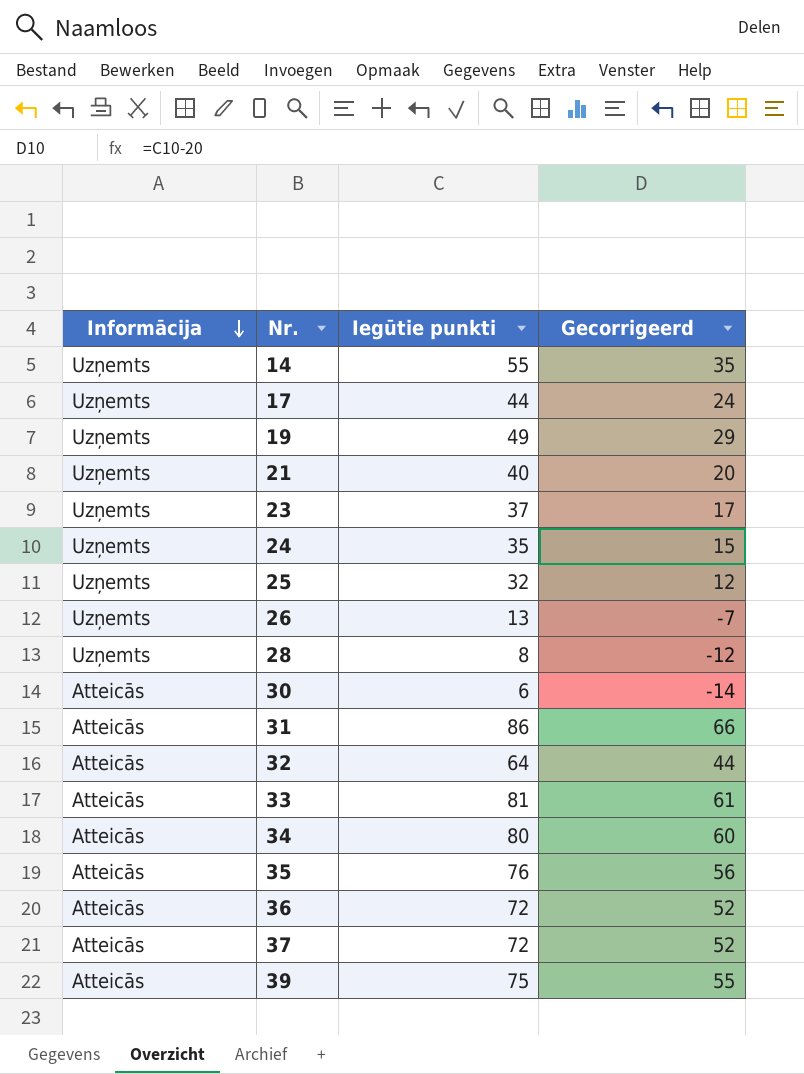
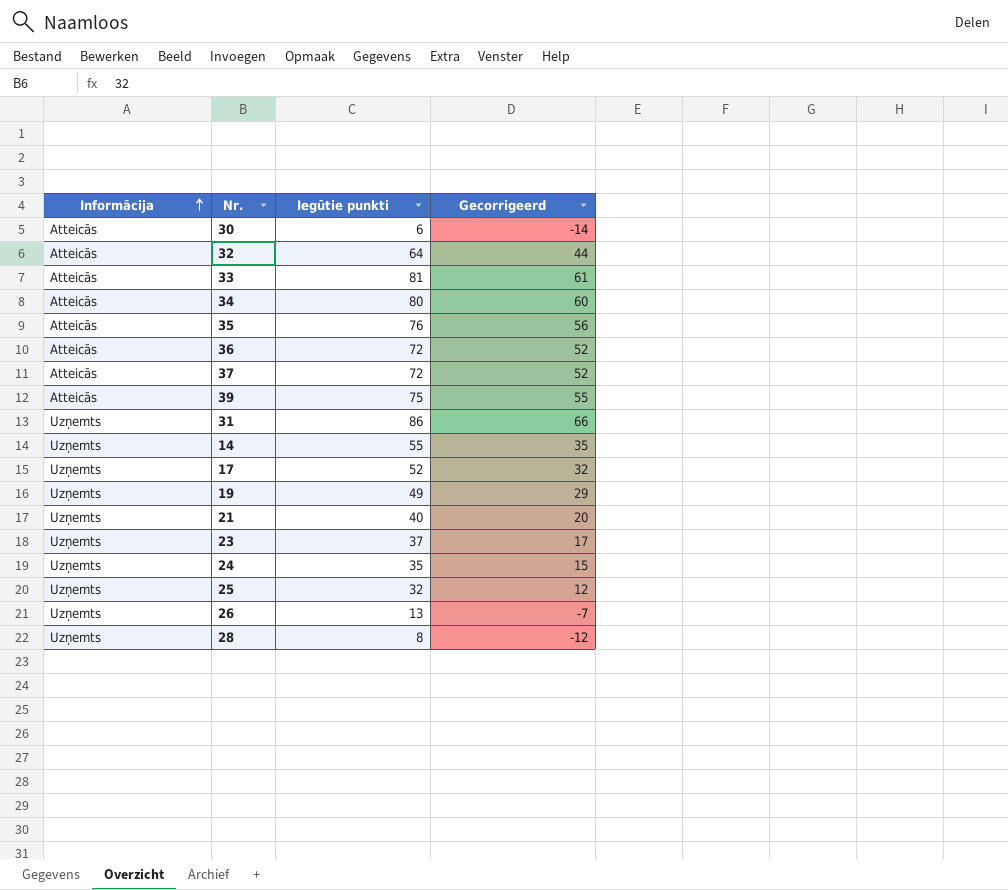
row order: Informācija descending -> Informācija ascending
31 | Informācija: Atteicās -> Uzņemts
17 | Iegūtie punkti: 44 -> 52
17 | Gecorrigeerd: 24 -> 32

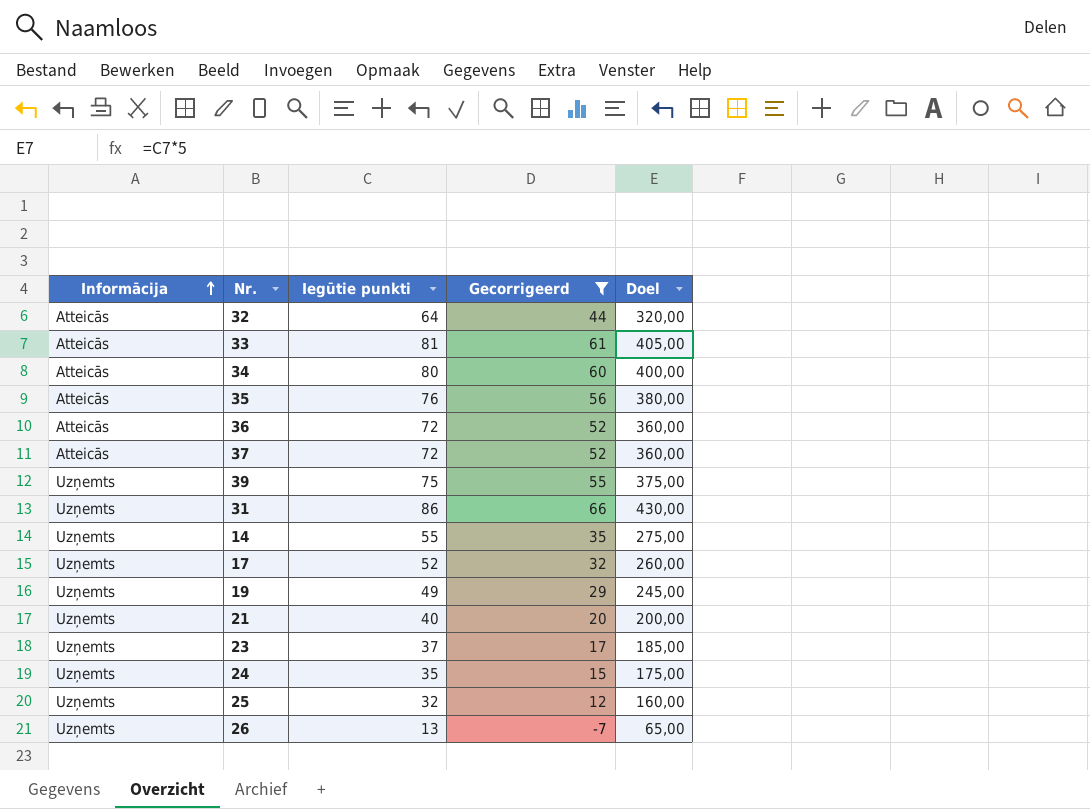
filter: none -> Gecorrigeerd >= -7
column Doel | formula: none -> [Iegūtie punkti] * 5
39 | Informācija: Atteicās -> Uzņemts

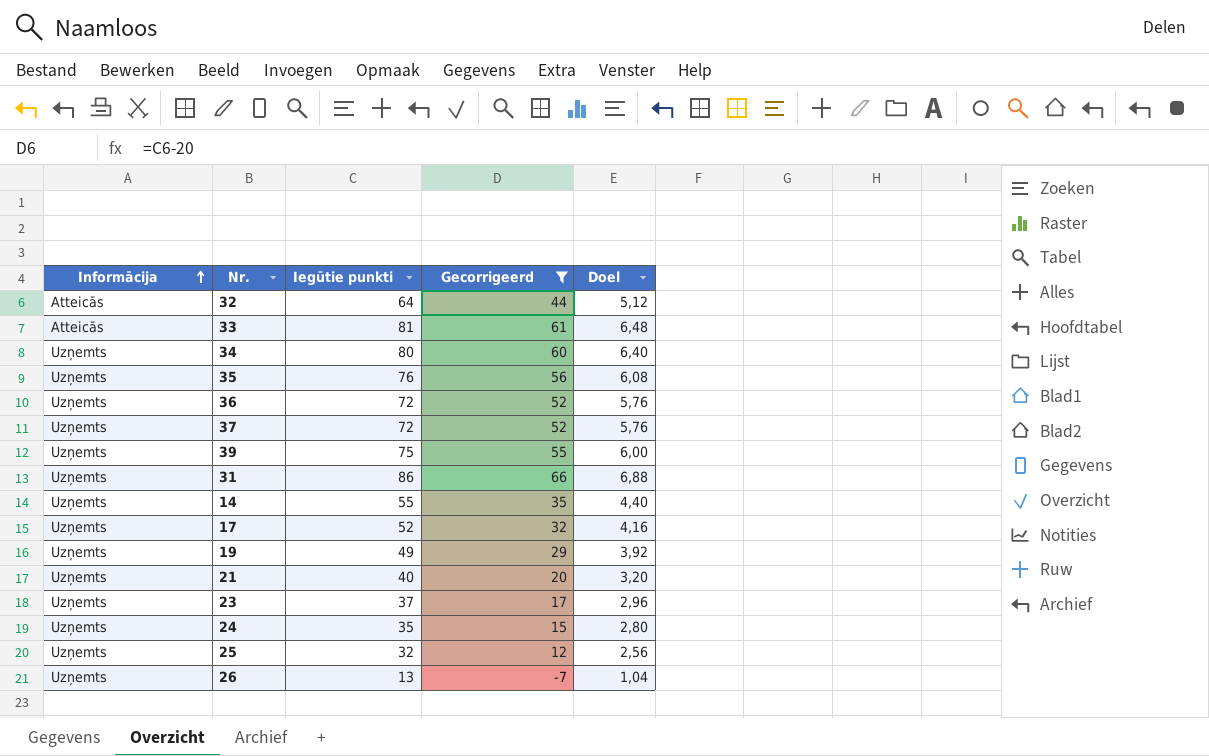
column Doel | formula: [Iegūtie punkti] * 5 -> [Iegūtie punkti] * 0,08
34 | Informācija: Atteicās -> Uzņemts
35 | Informācija: Atteicās -> Uzņemts
36 | Informācija: Atteicās -> Uzņemts
37 | Informācija: Atteicās -> Uzņemts

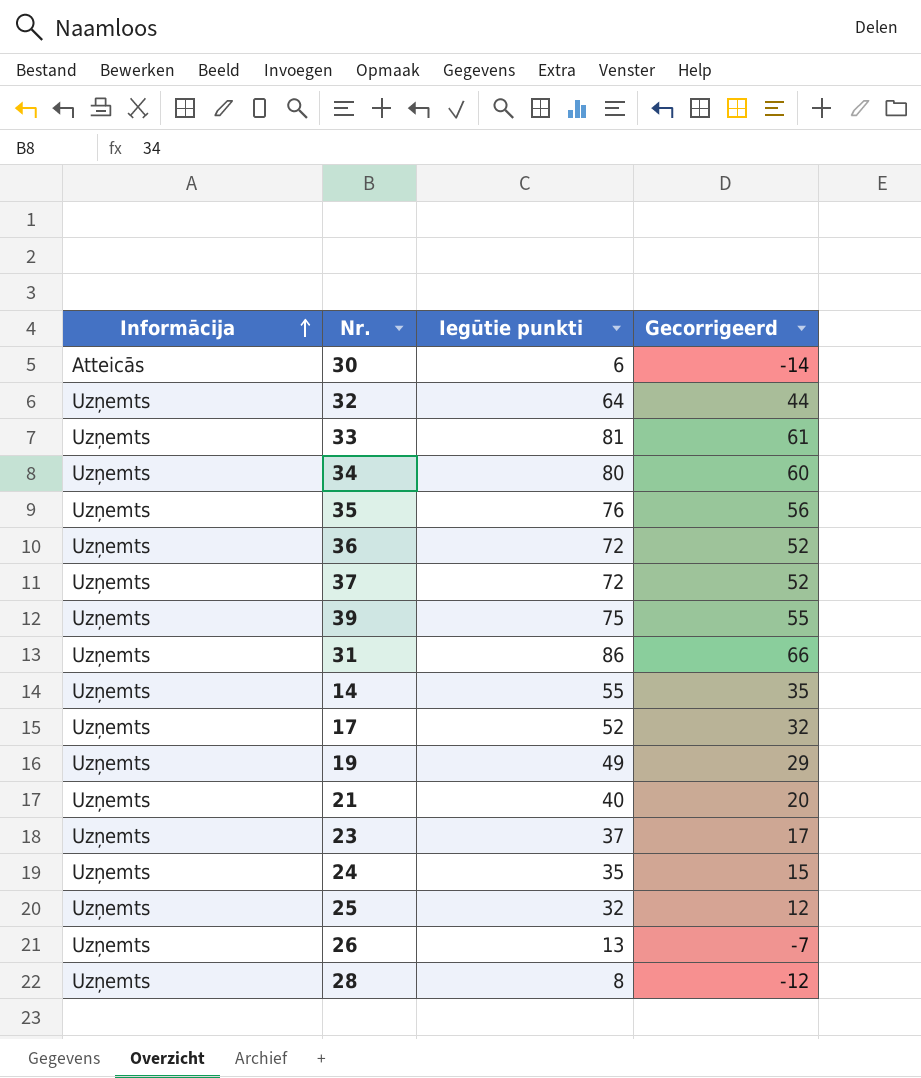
filter: Gecorrigeerd >= -7 -> none
column Doel | formula: [Iegūtie punkti] * 0,08 -> none
32 | Informācija: Atteicās -> Uzņemts
33 | Informācija: Atteicās -> Uzņemts

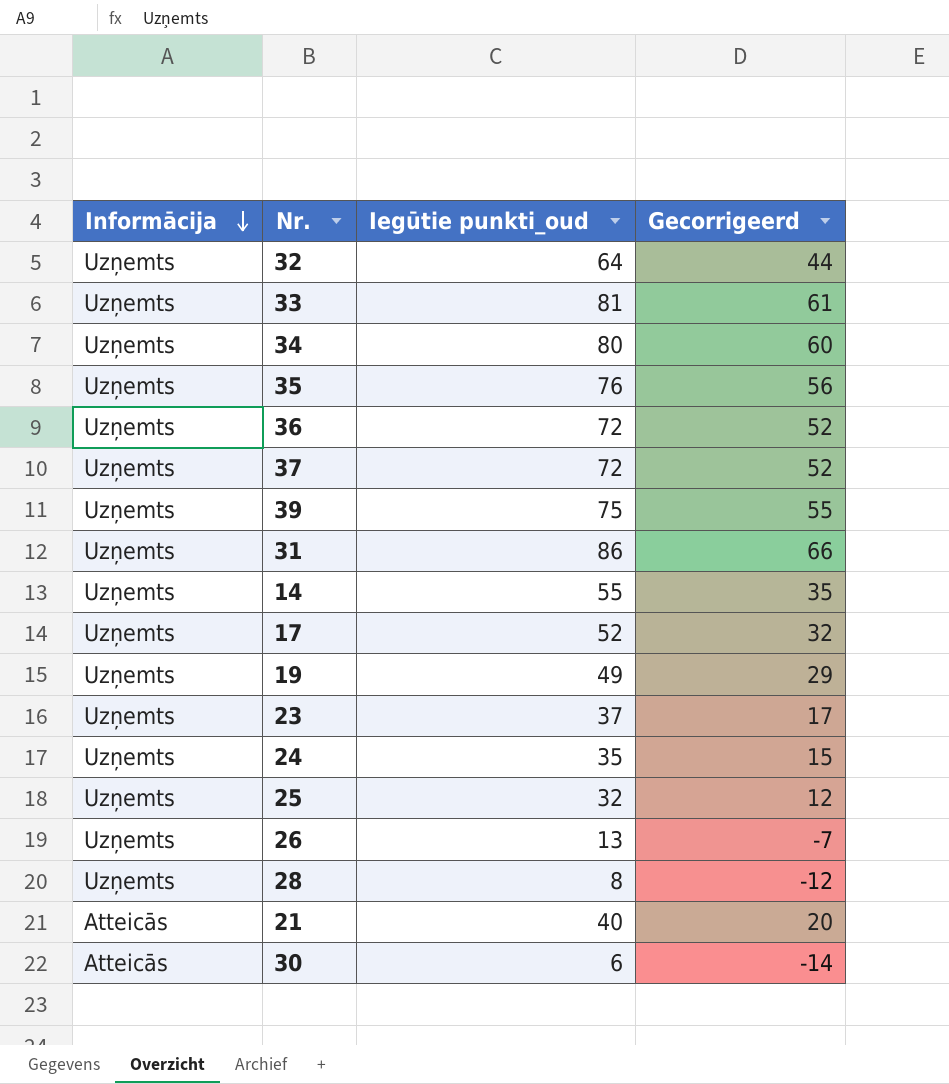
row order: Informācija ascending -> Informācija descending
column name: Iegūtie punkti -> Iegūtie punkti_oud
21 | Informācija: Uzņemts -> Atteicās

